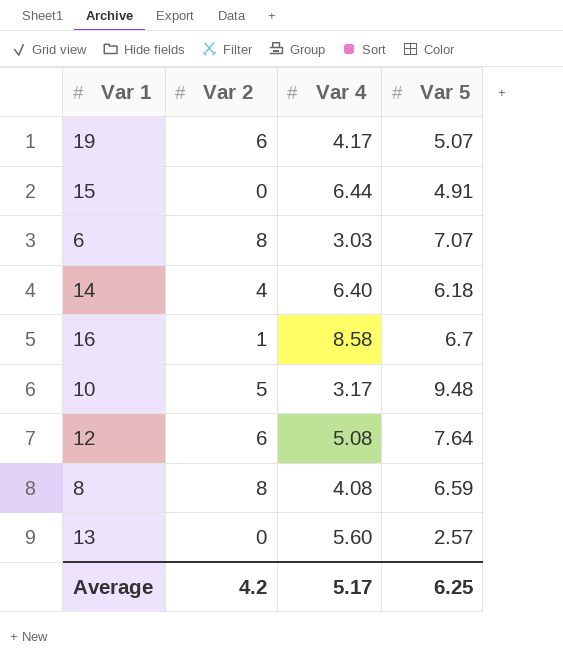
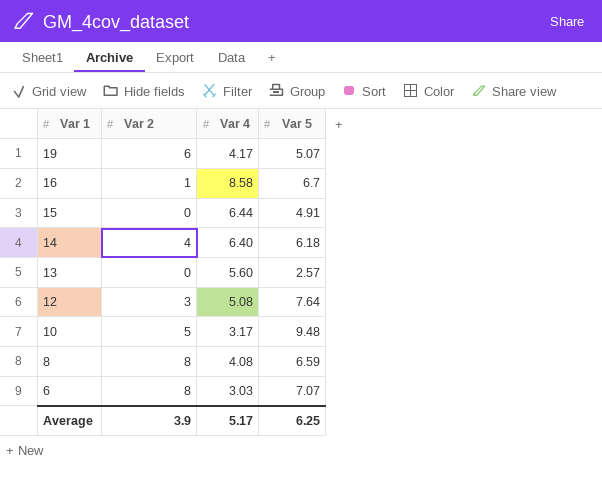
row order: none -> Var 1 descending
12 | Var 2: 6 -> 3
Average | Var 2: 4.2 -> 3.9

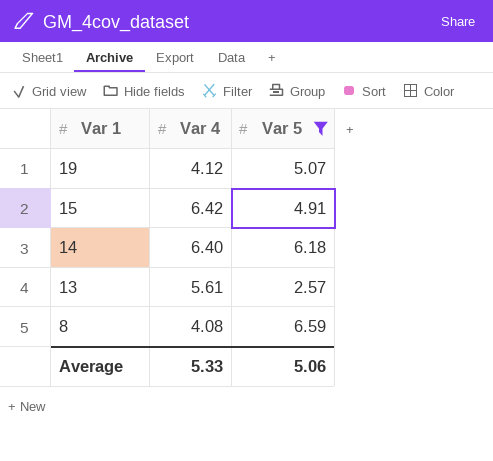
filter: none -> Var 5 <= 6.59
column Var 2 | position: 2 -> none
19 | Var 4: 4.17 -> 4.12
15 | Var 4: 6.44 -> 6.42
13 | Var 4: 5.60 -> 5.61
Average | Var 4: 5.17 -> 5.33
Average | Var 5: 6.25 -> 5.06

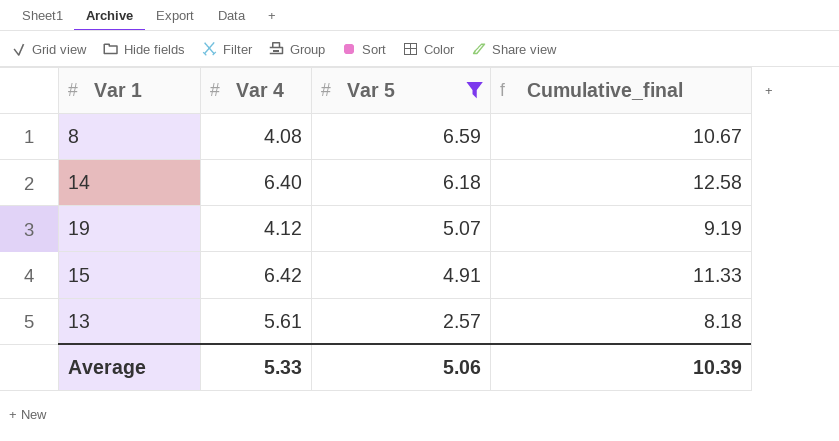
row order: Var 1 descending -> Var 5 descending
column Cumulative_final | formula: none -> [Var 4] + [Var 5]

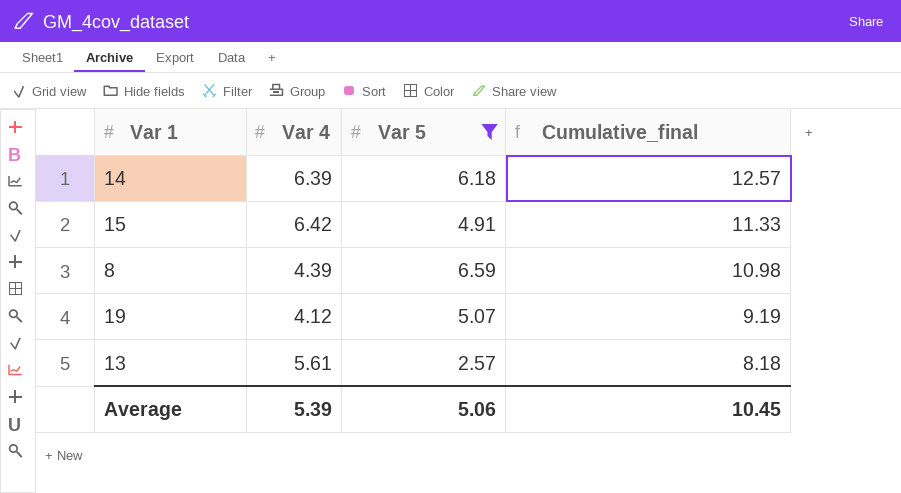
row order: Var 5 descending -> Cumulative_final descending
14 | Var 4: 6.40 -> 6.39
14 | Cumulative_final: 12.58 -> 12.57
8 | Var 4: 4.08 -> 4.39
8 | Cumulative_final: 10.67 -> 10.98
Average | Var 4: 5.33 -> 5.39
Average | Cumulative_final: 10.39 -> 10.45

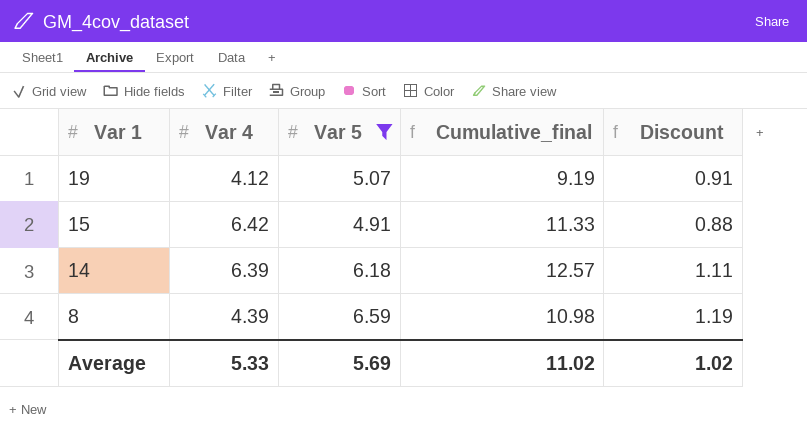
row order: Cumulative_final descending -> Var 1 descending
column Discount | formula: none -> [Var 5] * 0.18
row 13: 5.61 | 2.57 | 8.18 -> none
Average | Var 4: 5.39 -> 5.33
Average | Var 5: 5.06 -> 5.69
Average | Cumulative_final: 10.45 -> 11.02

